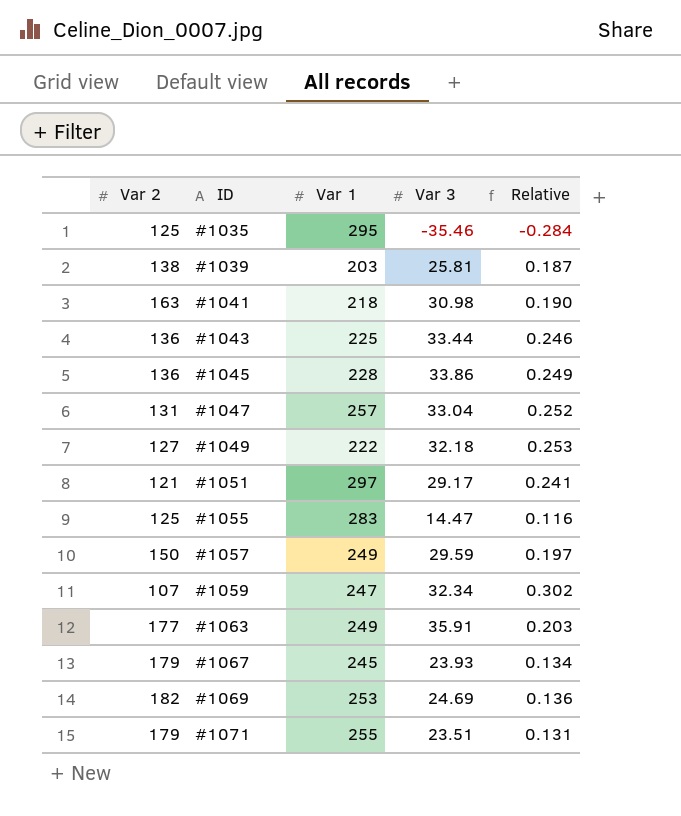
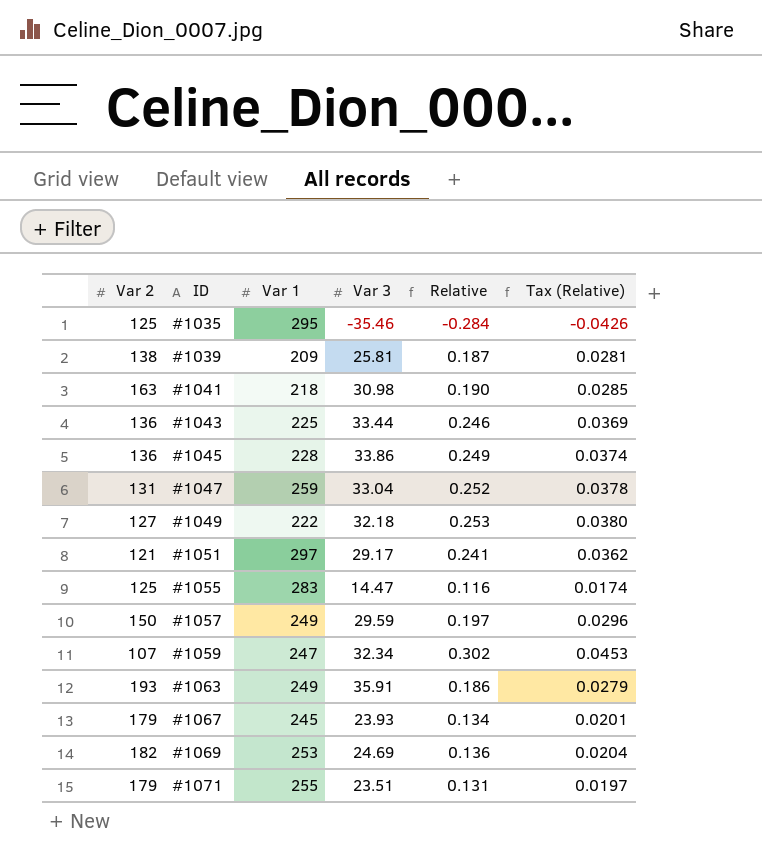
column Tax (Relative) | formula: none -> [Relative] * 0.15
#1039 | Var 1: 203 -> 209
#1047 | Var 1: 257 -> 259
#1063 | Var 2: 177 -> 193
#1063 | Relative: 0.203 -> 0.186

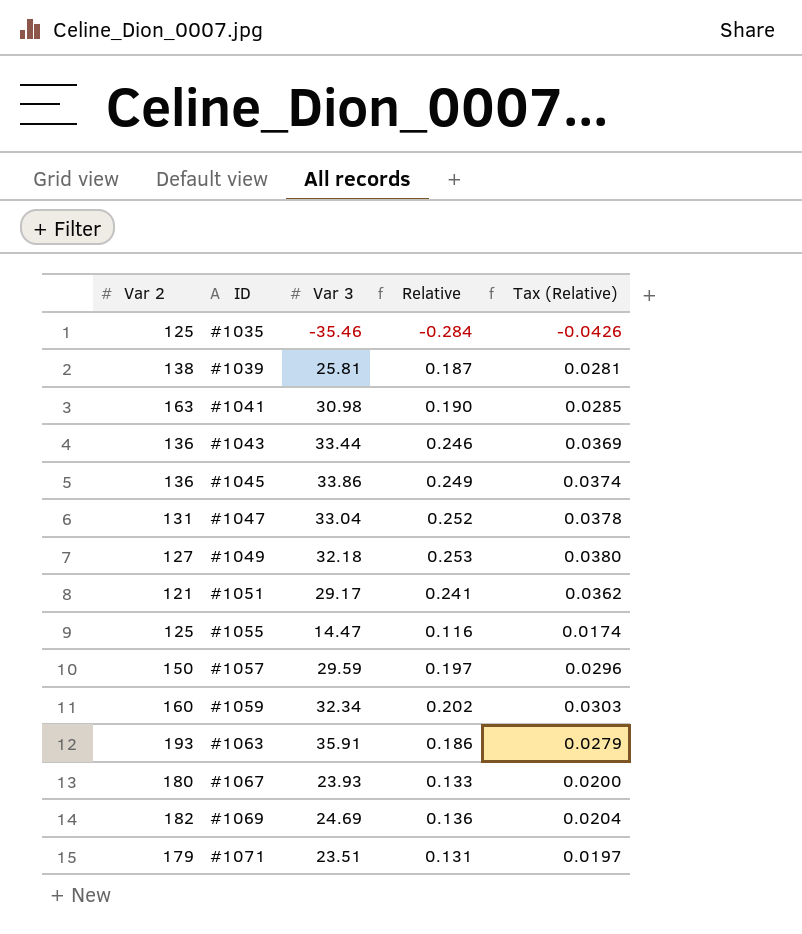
column Var 1 | position: 3 -> none
#1059 | Var 2: 107 -> 160
#1059 | Relative: 0.302 -> 0.202
#1059 | Tax (Relative): 0.0453 -> 0.0303
#1067 | Var 2: 179 -> 180
#1067 | Relative: 0.134 -> 0.133
#1067 | Tax (Relative): 0.0201 -> 0.0200

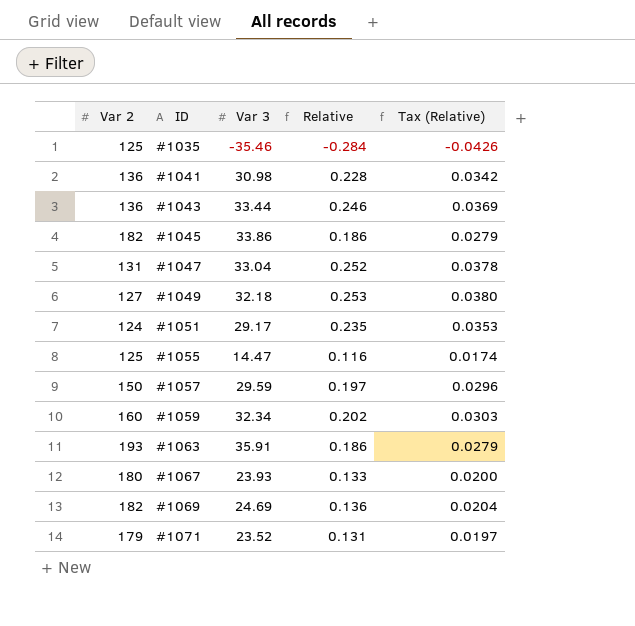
row #1039: 138 | 25.81 | 0.187 | 0.0281 -> none
#1041 | Var 2: 163 -> 136
#1041 | Relative: 0.190 -> 0.228
#1041 | Tax (Relative): 0.0285 -> 0.0342
#1045 | Var 2: 136 -> 182
#1045 | Relative: 0.249 -> 0.186
#1045 | Tax (Relative): 0.0374 -> 0.0279
#1051 | Var 2: 121 -> 124
#1051 | Relative: 0.241 -> 0.235
#1051 | Tax (Relative): 0.0362 -> 0.0353
#1071 | Var 3: 23.51 -> 23.52

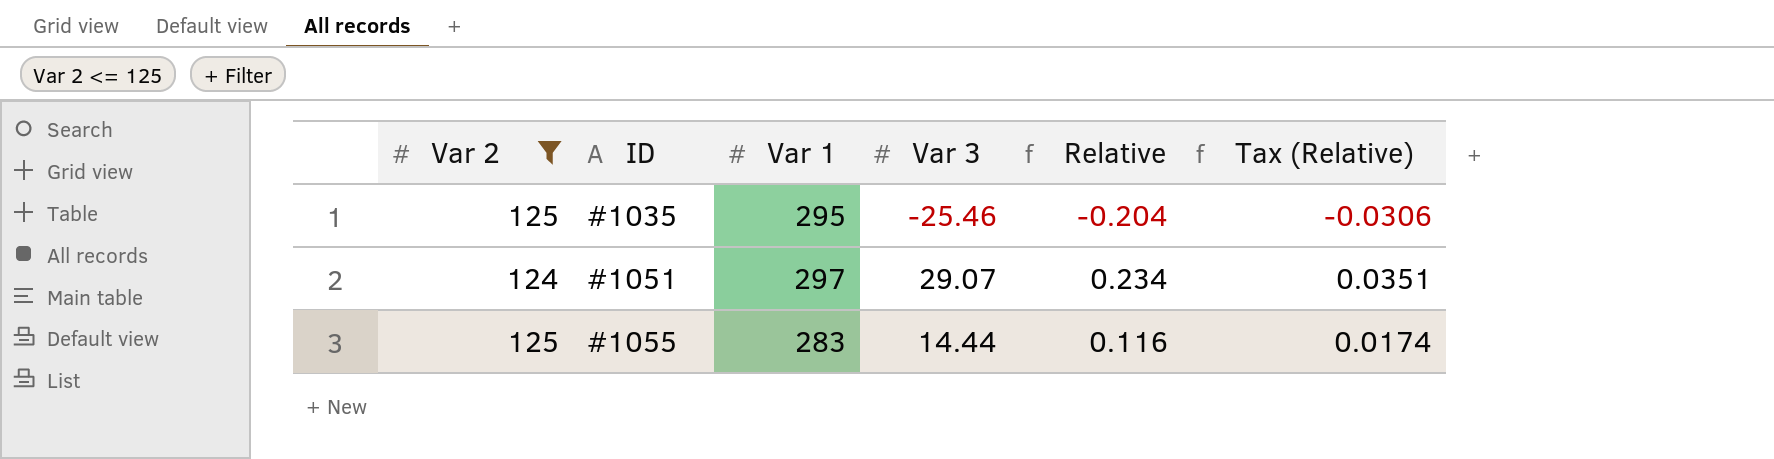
filter: none -> Var 2 <= 125
column Var 1 | position: none -> 3
#1035 | Var 3: -35.46 -> -25.46
#1035 | Relative: -0.284 -> -0.204
#1035 | Tax (Relative): -0.0426 -> -0.0306
#1051 | Var 3: 29.17 -> 29.07
#1051 | Relative: 0.235 -> 0.234
#1051 | Tax (Relative): 0.0353 -> 0.0351
#1055 | Var 3: 14.47 -> 14.44

